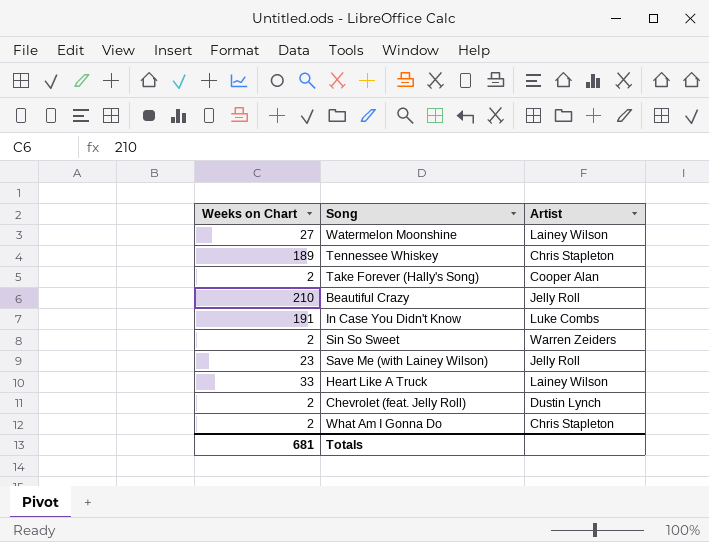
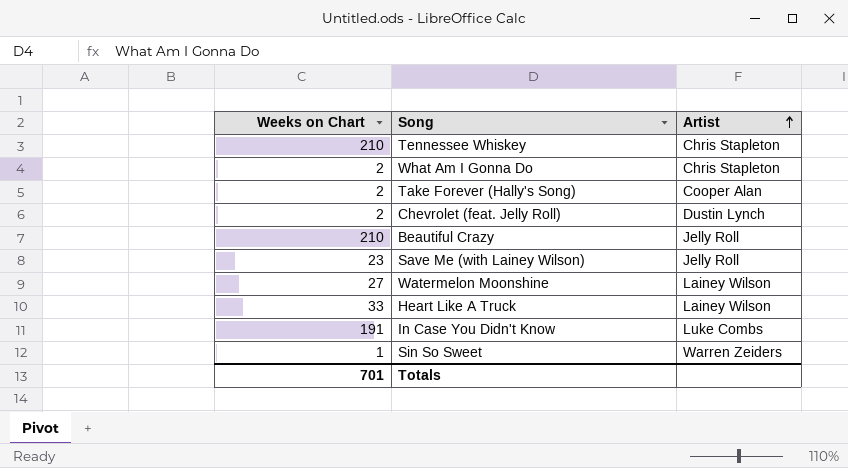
row order: none -> Artist ascending
Tennessee Whiskey | Weeks on Chart: 189 -> 210
Sin So Sweet | Weeks on Chart: 2 -> 1
Totals | Weeks on Chart: 681 -> 701

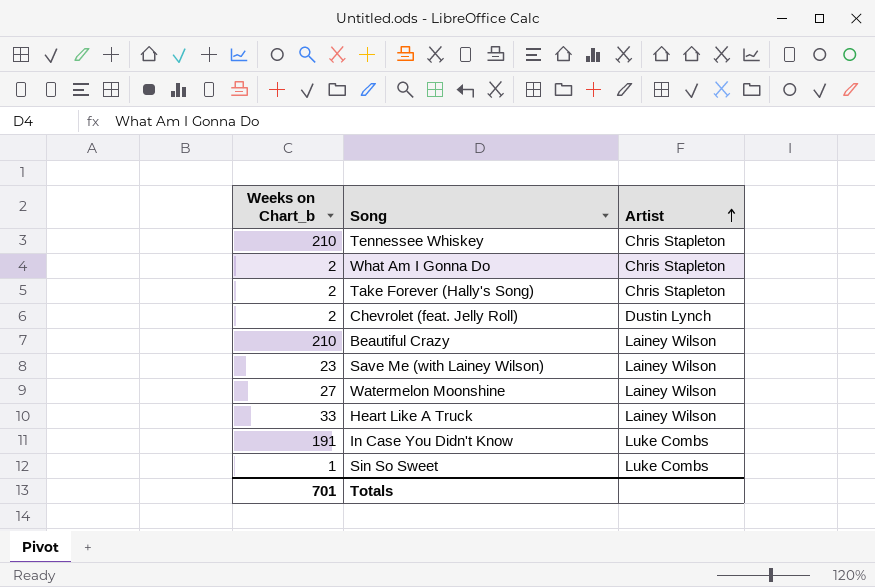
column name: Weeks on Chart -> Weeks on Chart_b
Take Forever (Hally's Song) | Artist: Cooper Alan -> Chris Stapleton
Beautiful Crazy | Artist: Jelly Roll -> Lainey Wilson
Save Me (with Lainey Wilson) | Artist: Jelly Roll -> Lainey Wilson
Sin So Sweet | Artist: Warren Zeiders -> Luke Combs

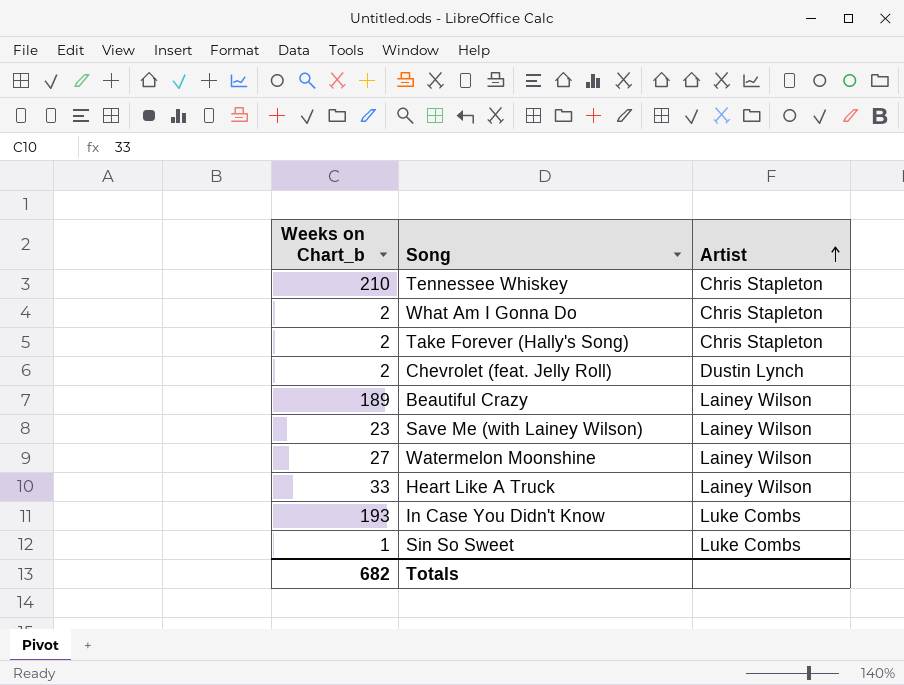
Beautiful Crazy | Weeks on Chart_b: 210 -> 189
In Case You Didn't Know | Weeks on Chart_b: 191 -> 193
Totals | Weeks on Chart_b: 701 -> 682

